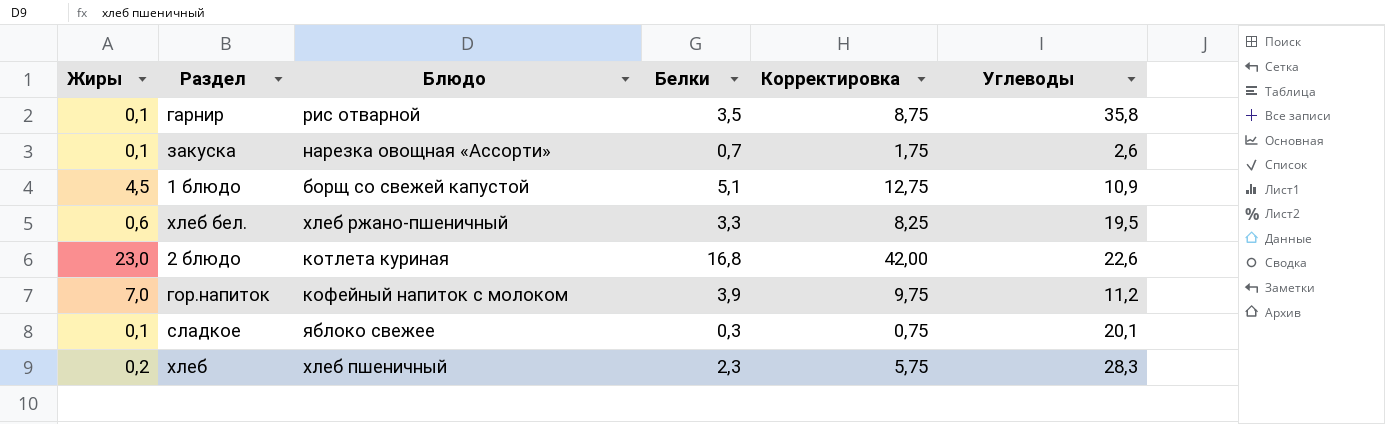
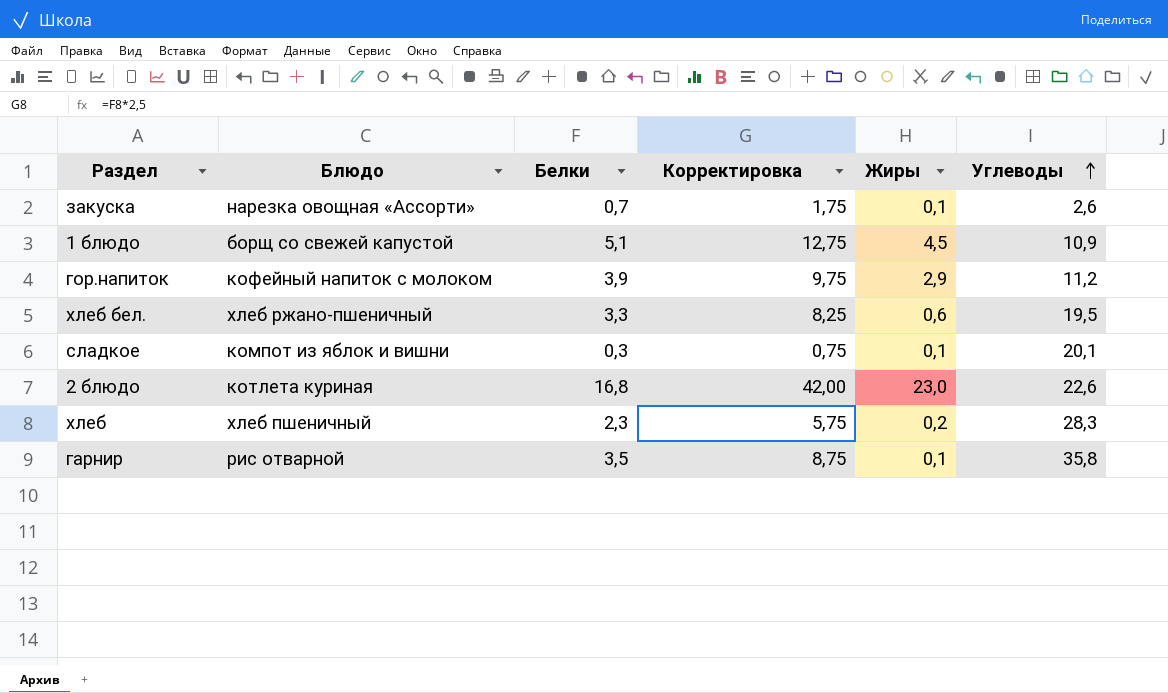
row order: none -> Углеводы ascending
column Жиры | position: 1 -> 5
гор.напиток | Жиры: 7,0 -> 2,9
сладкое | Блюдо: яблоко свежее -> компот из яблок и вишни

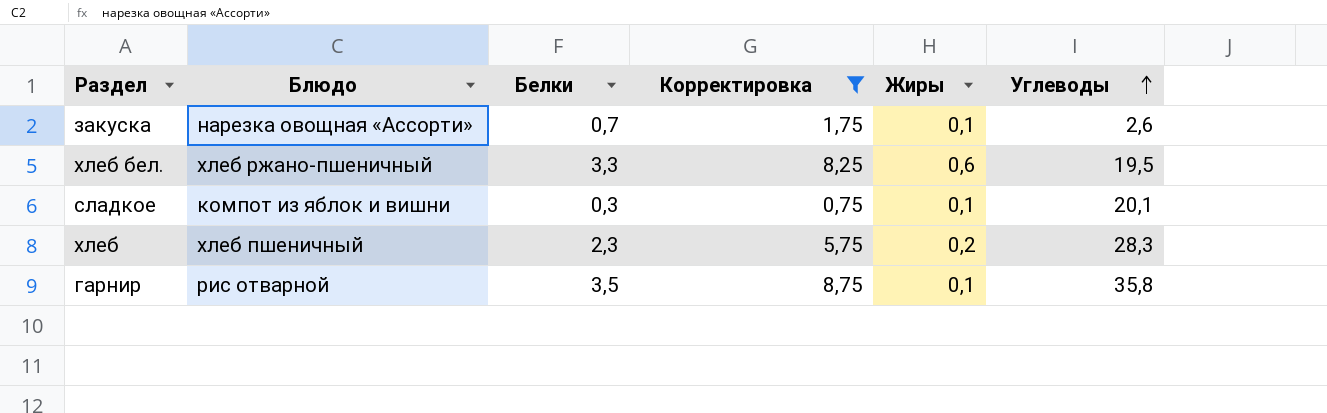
filter: none -> Корректировка <= 8,75

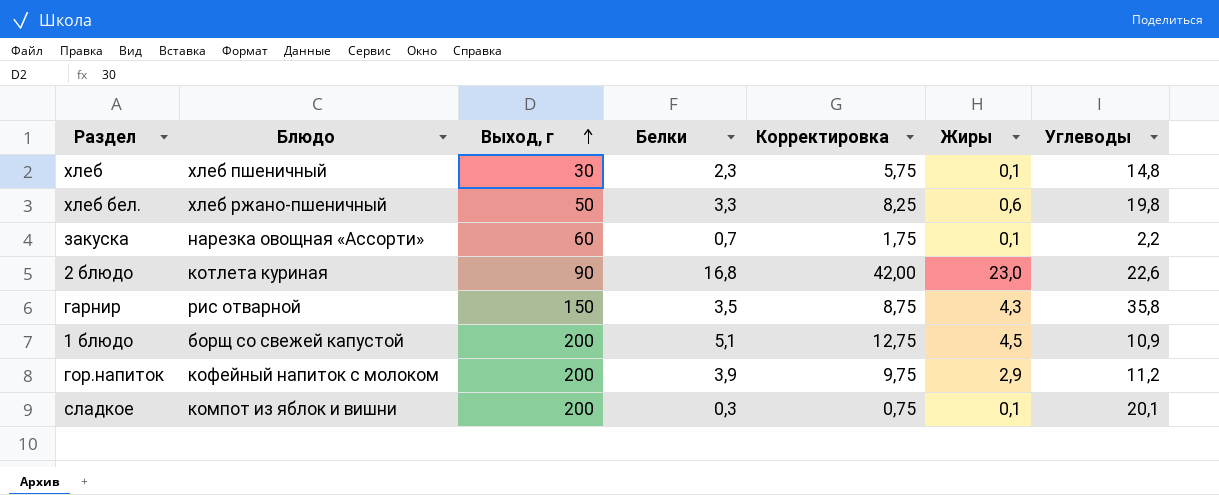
filter: Корректировка <= 8,75 -> none
row order: Углеводы ascending -> Выход, г ascending
column Выход, г | position: none -> 3
хлеб | Жиры: 0,2 -> 0,1
хлеб | Углеводы: 28,3 -> 14,8
хлеб бел. | Углеводы: 19,5 -> 19,8
закуска | Углеводы: 2,6 -> 2,2
гарнир | Жиры: 0,1 -> 4,3

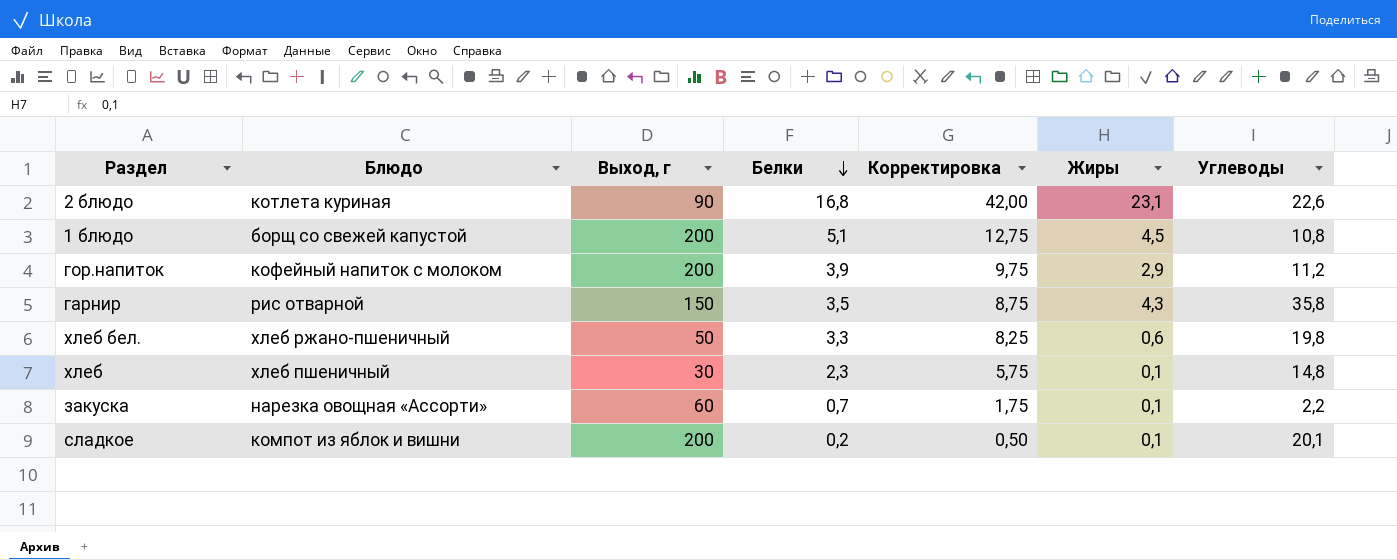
row order: Выход, г ascending -> Белки descending
2 блюдо | Жиры: 23,0 -> 23,1
1 блюдо | Углеводы: 10,9 -> 10,8
сладкое | Белки: 0,3 -> 0,2
сладкое | Корректировка: 0,75 -> 0,50

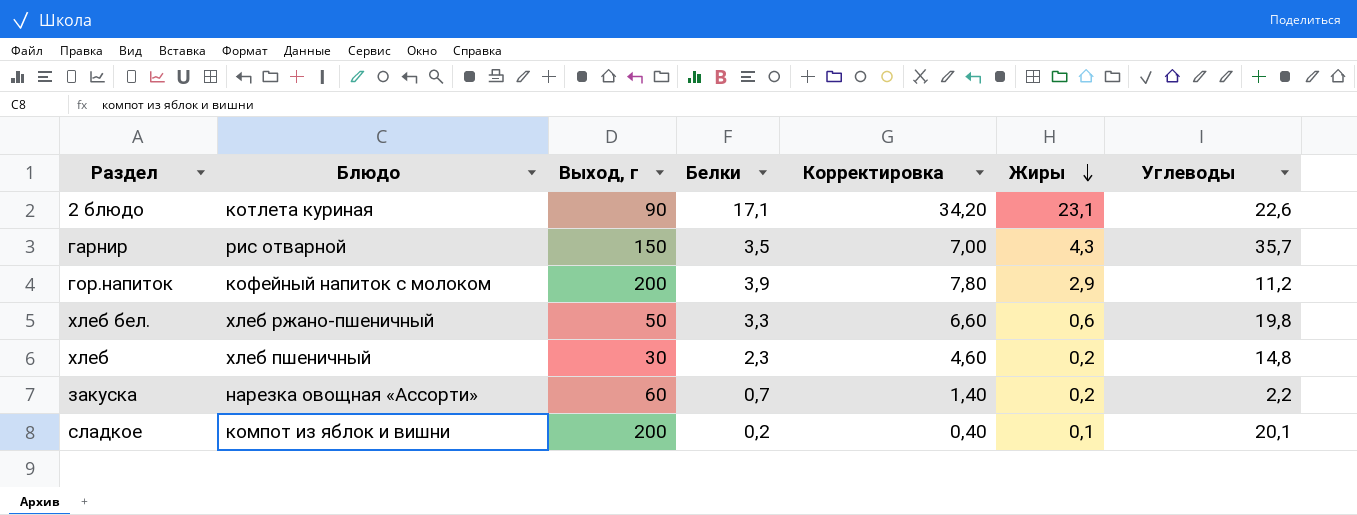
row order: Белки descending -> Жиры descending
column Корректировка | formula: [Белки] * 2,5 -> [Белки] * 2
row 1 блюдо: борщ со свежей капустой | 200 | 5,1 | 12,75 | 4,5 | 10,8 -> none
2 блюдо | Белки: 16,8 -> 17,1
гарнир | Углеводы: 35,8 -> 35,7
хлеб | Жиры: 0,1 -> 0,2
закуска | Жиры: 0,1 -> 0,2

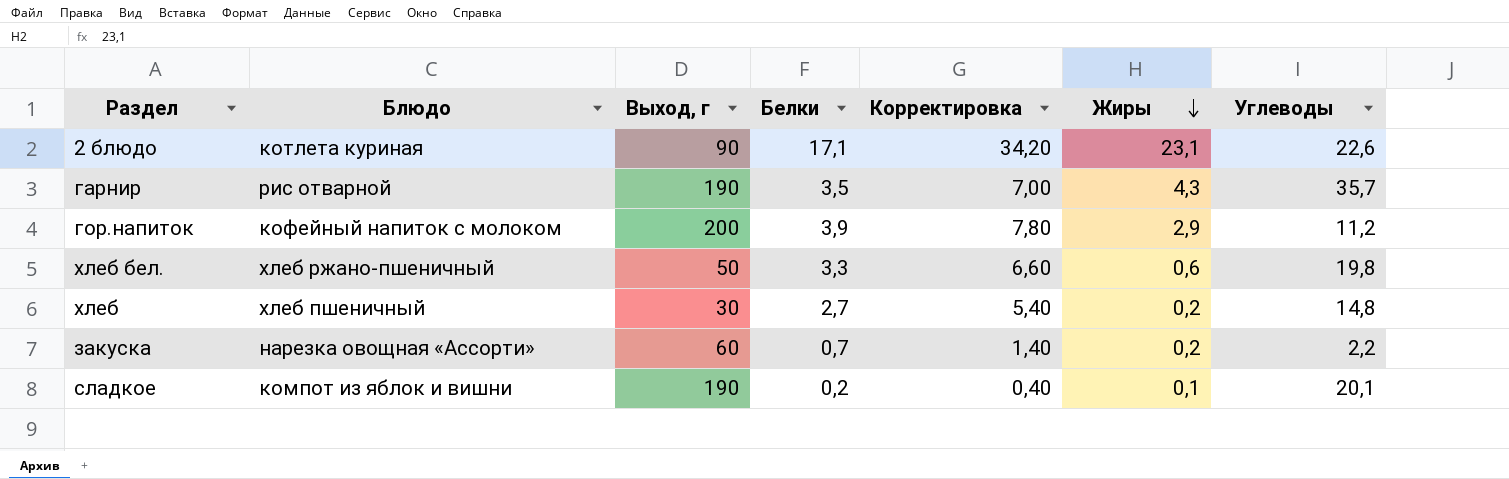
гарнир | Выход, г: 150 -> 190
хлеб | Белки: 2,3 -> 2,7
хлеб | Корректировка: 4,60 -> 5,40
сладкое | Выход, г: 200 -> 190

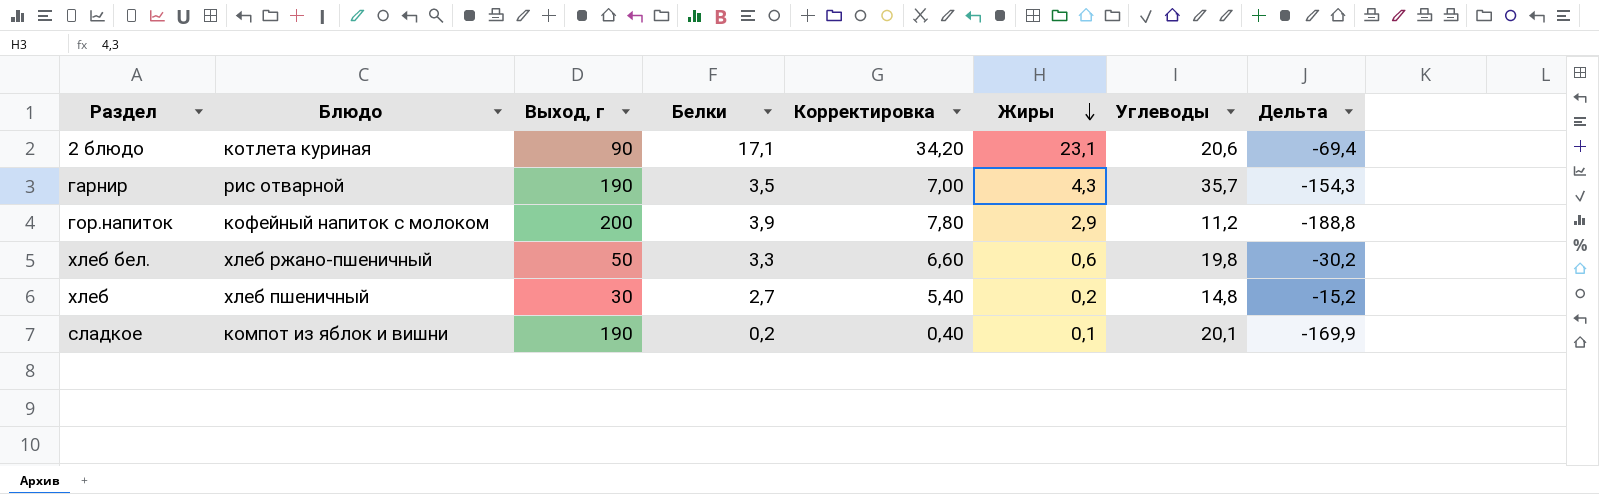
column Дельта | formula: none -> [Углеводы] - [Выход, г]
row закуска: нарезка овощная «Ассорти» | 60 | 0,7 | 1,40 | 0,2 | 2,2 -> none
2 блюдо | Углеводы: 22,6 -> 20,6

